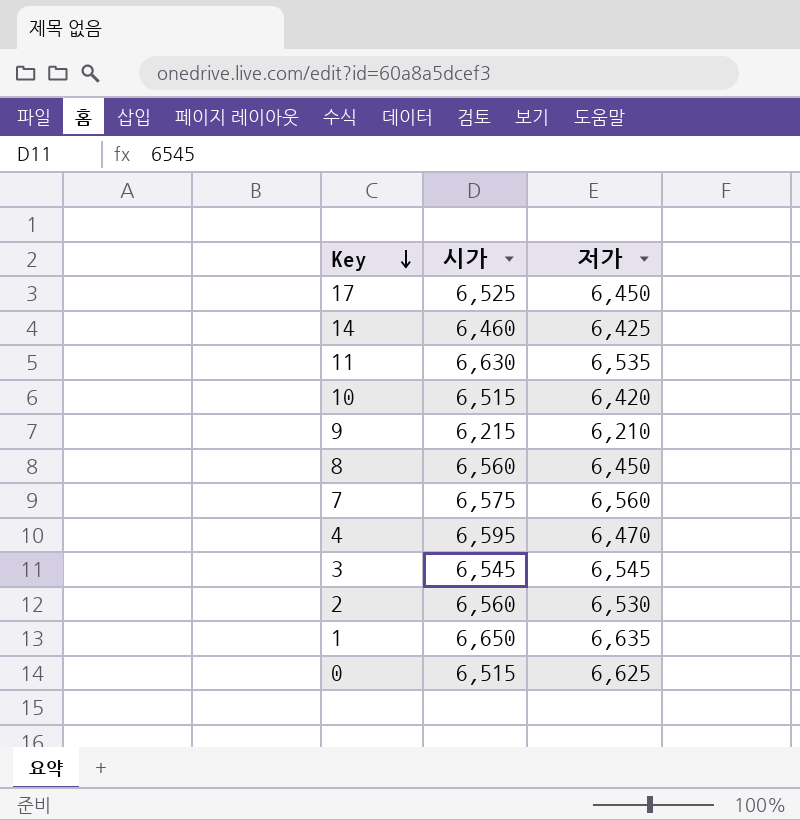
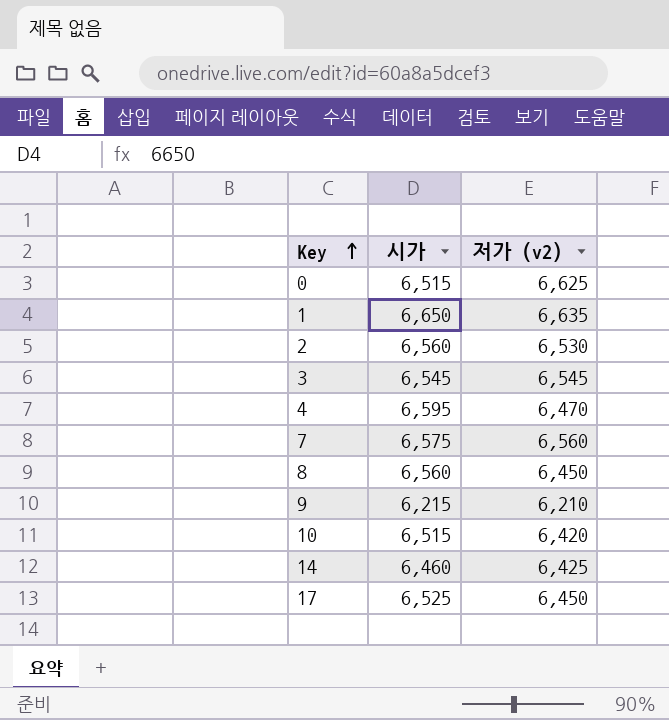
row order: Key descending -> Key ascending
column name: 저가 -> 저가 (v2)
row 11: 6,630 | 6,535 -> none

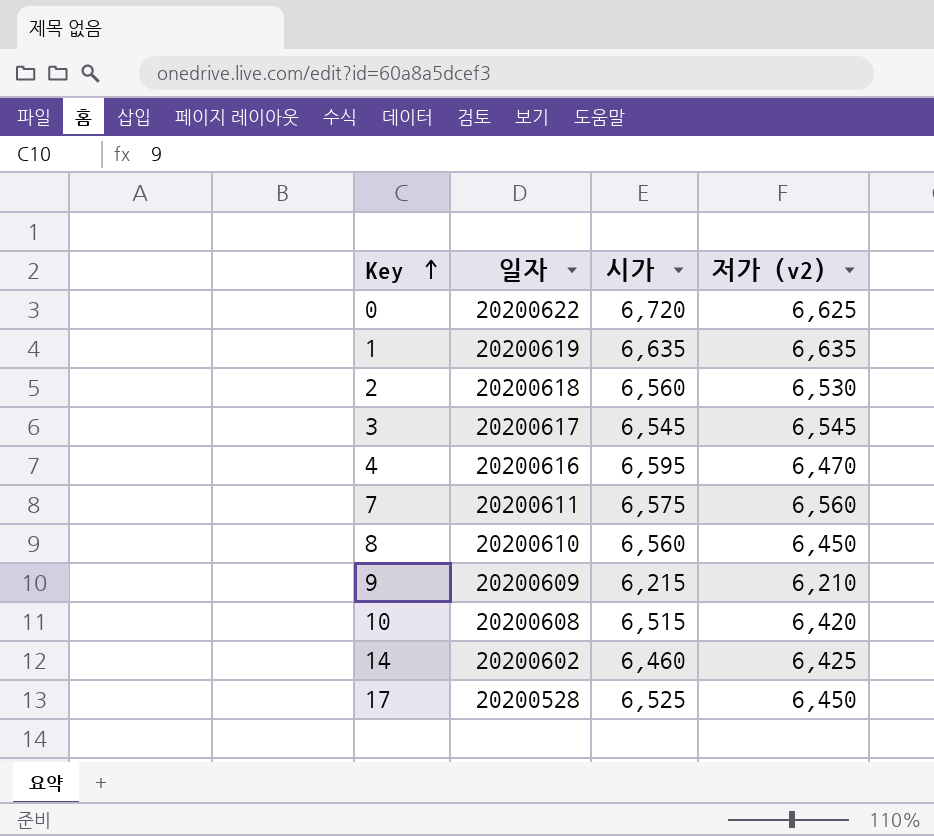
column 일자 | position: none -> 2
0 | 시가: 6,515 -> 6,720
1 | 시가: 6,650 -> 6,635

